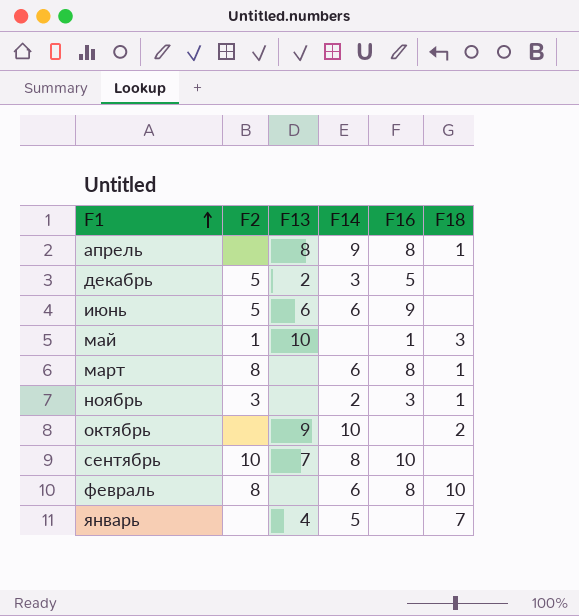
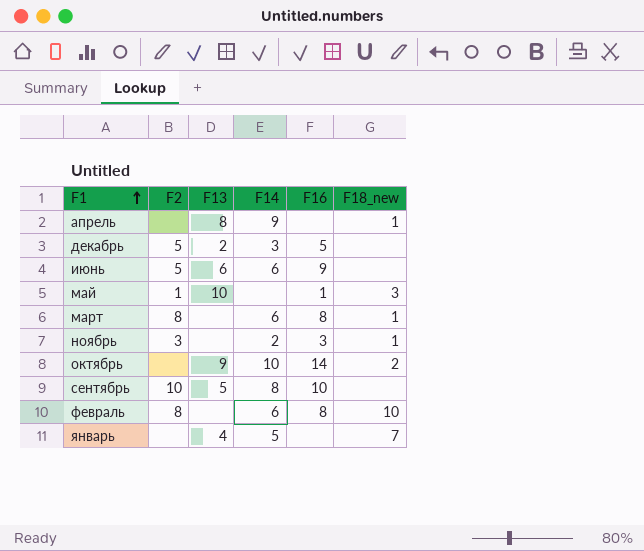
column name: F18 -> F18_new
апрель | F16: 8 -> none
октябрь | F16: none -> 14
сентябрь | F13: 7 -> 5

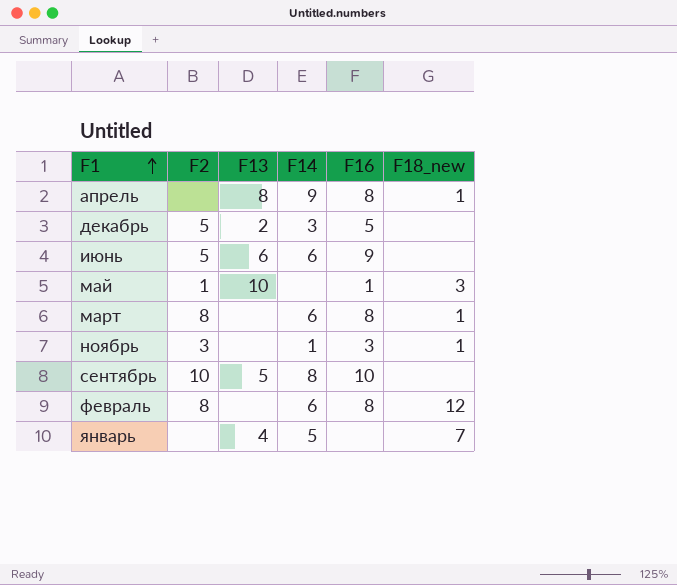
row октябрь: none | 9 | 10 | 14 | 2 -> none
апрель | F16: none -> 8
ноябрь | F14: 2 -> 1
февраль | F18_new: 10 -> 12

